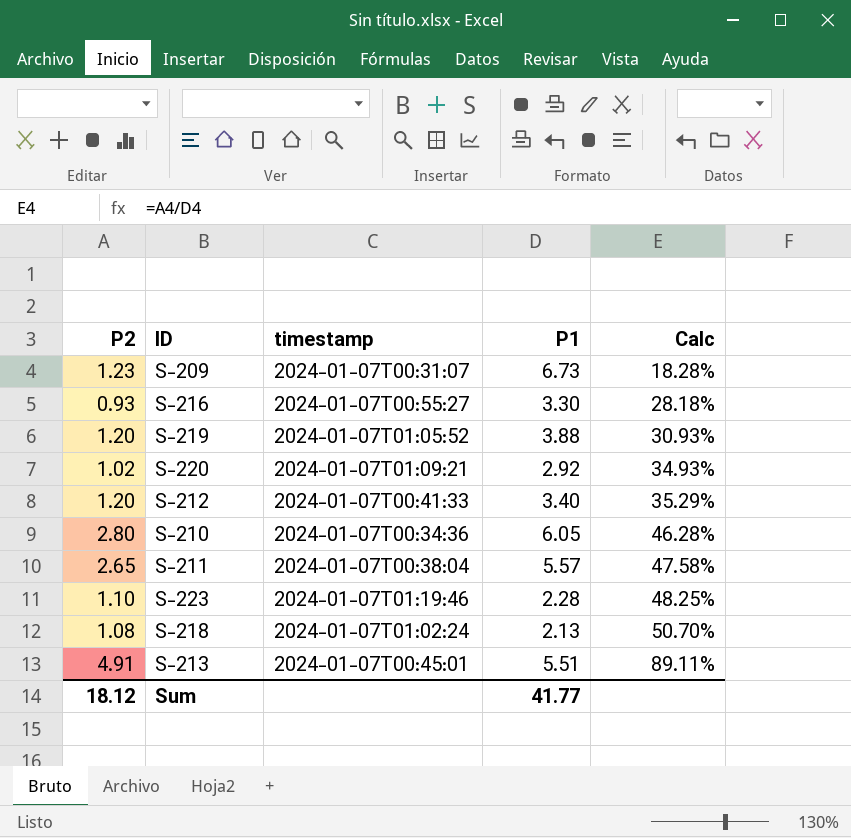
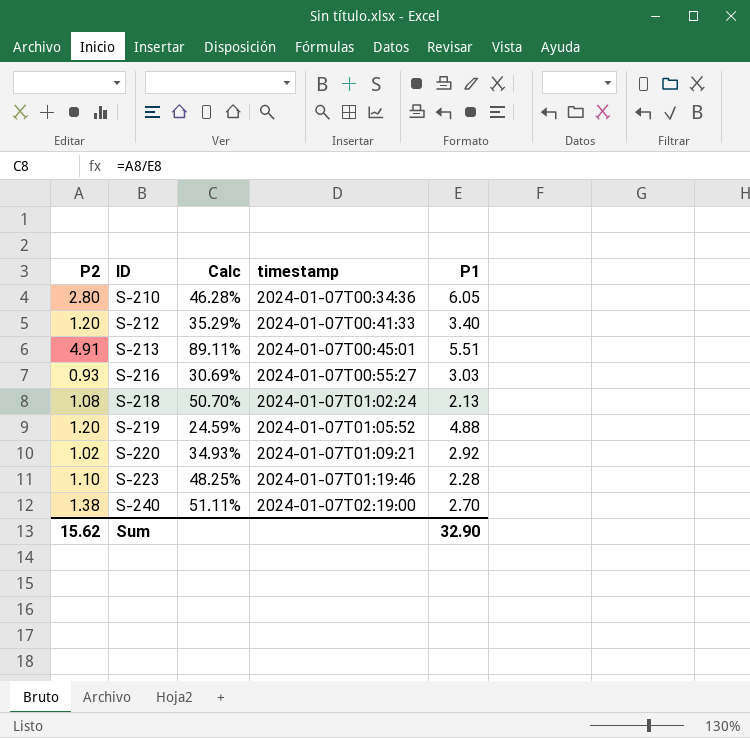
row order: Calc ascending -> ID ascending
column Calc | position: 5 -> 3
row S-209: 1.23 | 2024-01-07T00:31:07 | 6.73 | 18.28% -> none
row S-211: 2.65 | 2024-01-07T00:38:04 | 5.57 | 47.58% -> none
S-216 | Calc: 28.18% -> 30.69%
S-216 | P1: 3.30 -> 3.03
S-219 | Calc: 30.93% -> 24.59%
S-219 | P1: 3.88 -> 4.88
row S-240: none -> 1.38 | 51.11% | 2024-01-07T02:19:00 | 2.70
Sum | P2: 18.12 -> 15.62
Sum | P1: 41.77 -> 32.90

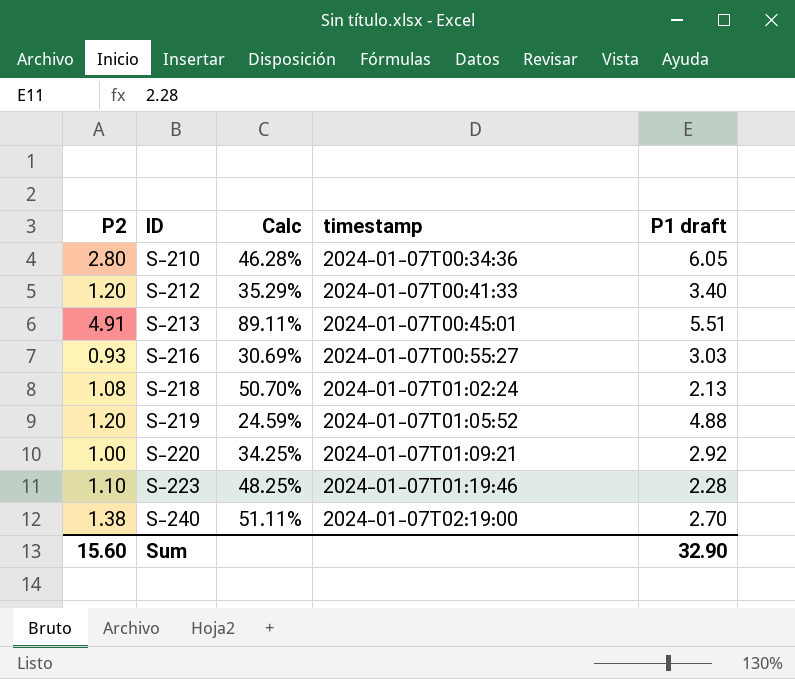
column name: P1 -> P1 draft
S-220 | P2: 1.02 -> 1.00
S-220 | Calc: 34.93% -> 34.25%
Sum | P2: 15.62 -> 15.60

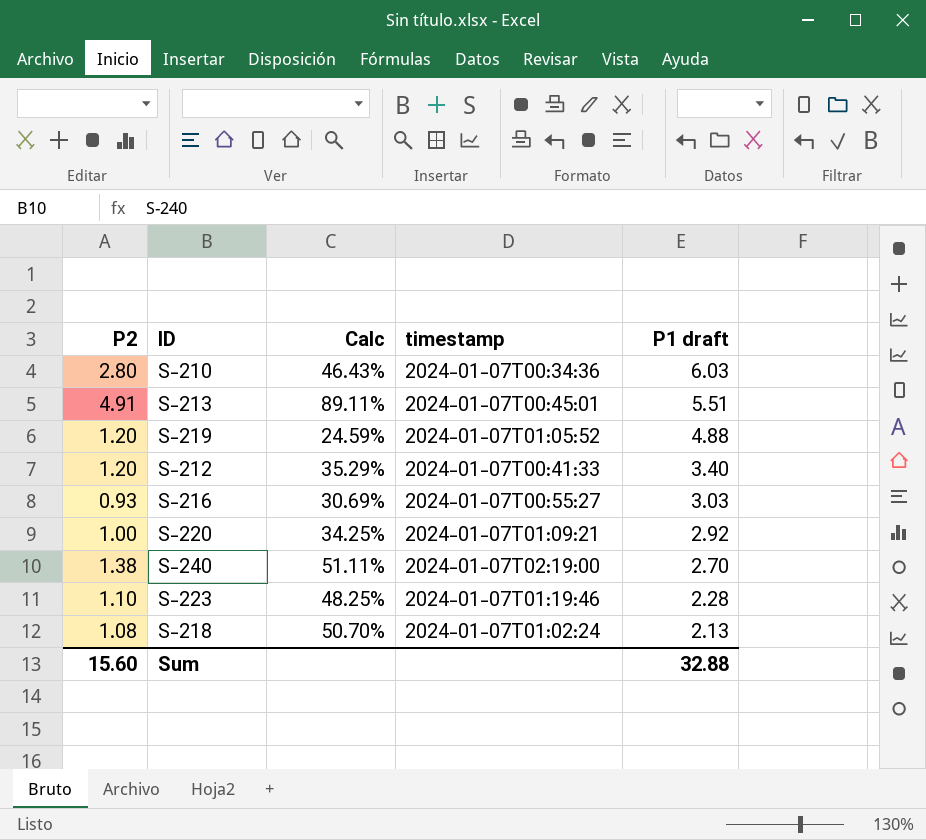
row order: ID ascending -> P1 draft descending
S-210 | Calc: 46.28% -> 46.43%
S-210 | P1 draft: 6.05 -> 6.03
Sum | P1 draft: 32.90 -> 32.88

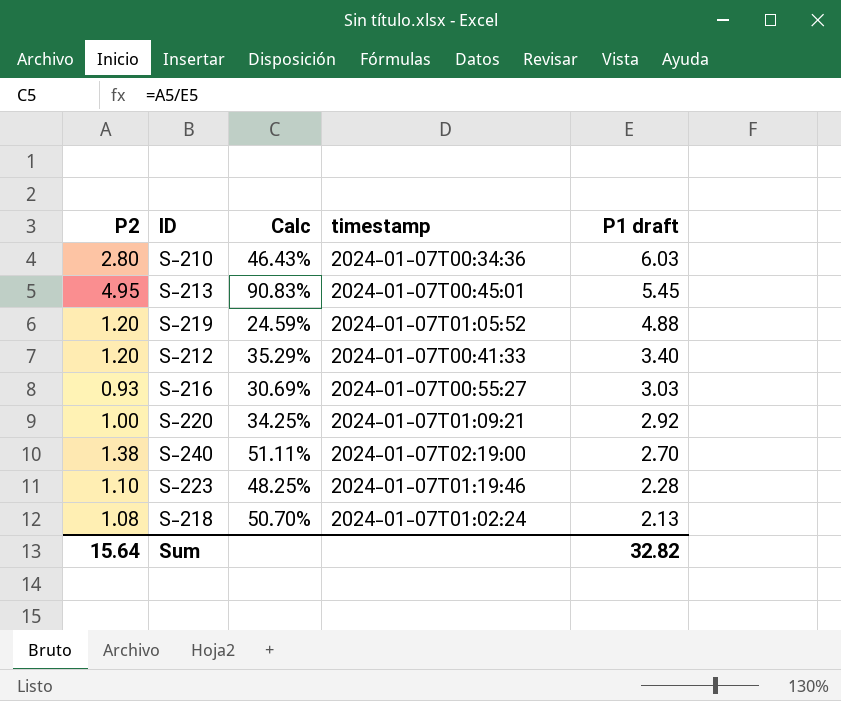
S-213 | P2: 4.91 -> 4.95
S-213 | Calc: 89.11% -> 90.83%
S-213 | P1 draft: 5.51 -> 5.45
Sum | P2: 15.60 -> 15.64
Sum | P1 draft: 32.88 -> 32.82

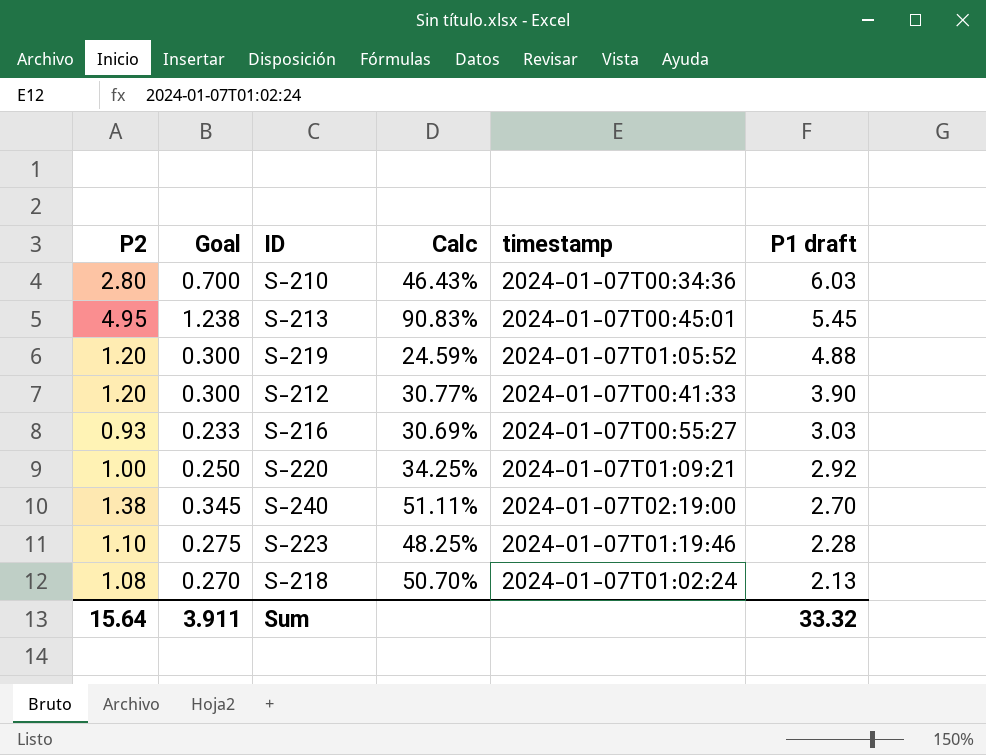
column Goal | formula: none -> [P2] * 0.25
S-212 | Calc: 35.29% -> 30.77%
S-212 | P1 draft: 3.40 -> 3.90
Sum | P1 draft: 32.82 -> 33.32

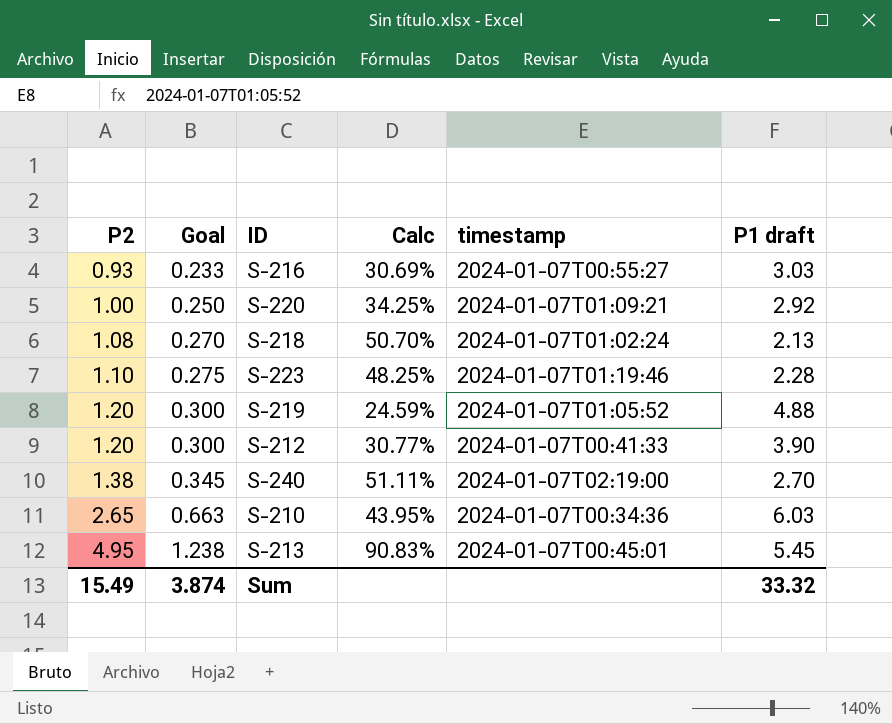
row order: P1 draft descending -> P2 ascending
S-210 | P2: 2.80 -> 2.65
S-210 | Goal: 0.700 -> 0.663
S-210 | Calc: 46.43% -> 43.95%
Sum | P2: 15.64 -> 15.49
Sum | Goal: 3.911 -> 3.874

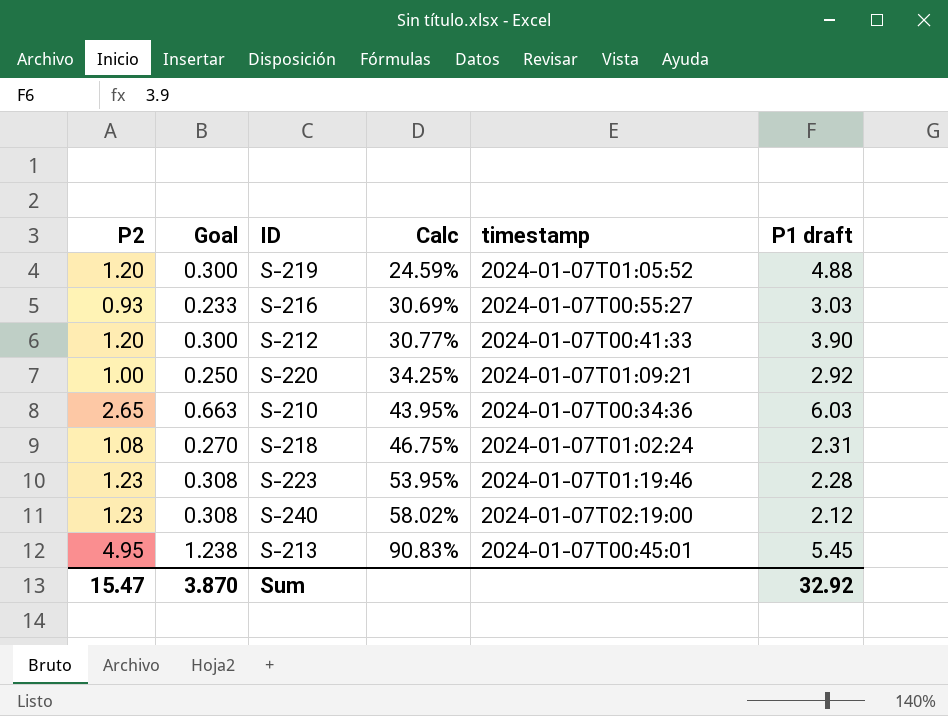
row order: P2 ascending -> Calc ascending
S-218 | Calc: 50.70% -> 46.75%
S-218 | P1 draft: 2.13 -> 2.31
S-223 | P2: 1.10 -> 1.23
S-223 | Goal: 0.275 -> 0.308
S-223 | Calc: 48.25% -> 53.95%
S-240 | P2: 1.38 -> 1.23
S-240 | Goal: 0.345 -> 0.308
S-240 | Calc: 51.11% -> 58.02%
S-240 | P1 draft: 2.70 -> 2.12
Sum | P2: 15.49 -> 15.47
Sum | Goal: 3.874 -> 3.870
Sum | P1 draft: 33.32 -> 32.92

